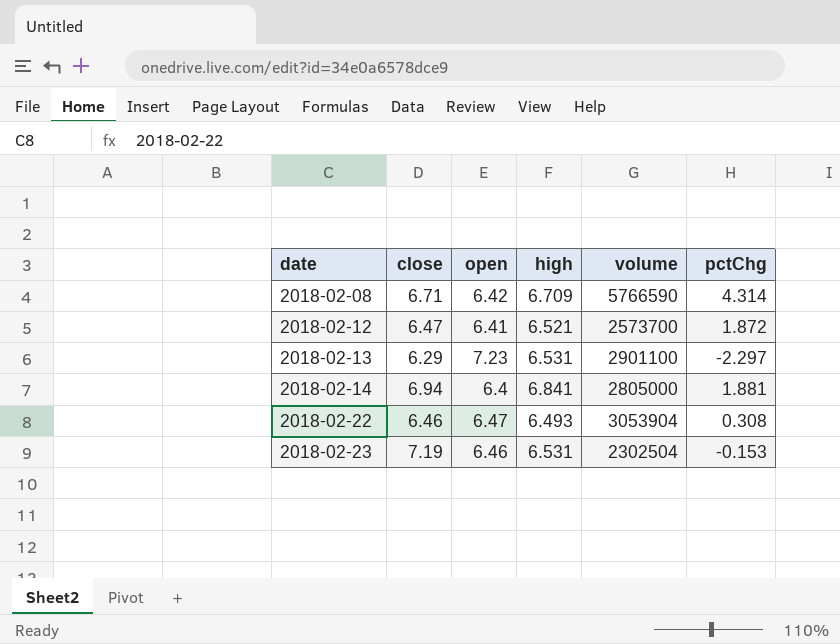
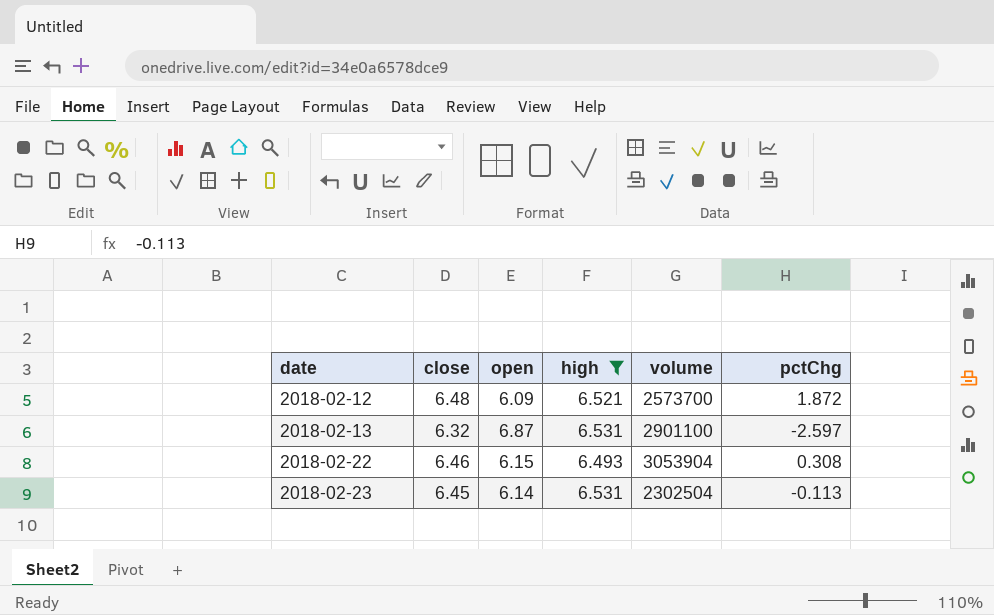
filter: none -> high <= 6.531
2018-02-12 | close: 6.47 -> 6.48
2018-02-12 | open: 6.41 -> 6.09
2018-02-13 | close: 6.29 -> 6.32
2018-02-13 | open: 7.23 -> 6.87
2018-02-13 | pctChg: -2.297 -> -2.597
2018-02-22 | open: 6.47 -> 6.15
2018-02-23 | close: 7.19 -> 6.45
2018-02-23 | open: 6.46 -> 6.14
2018-02-23 | pctChg: -0.153 -> -0.113

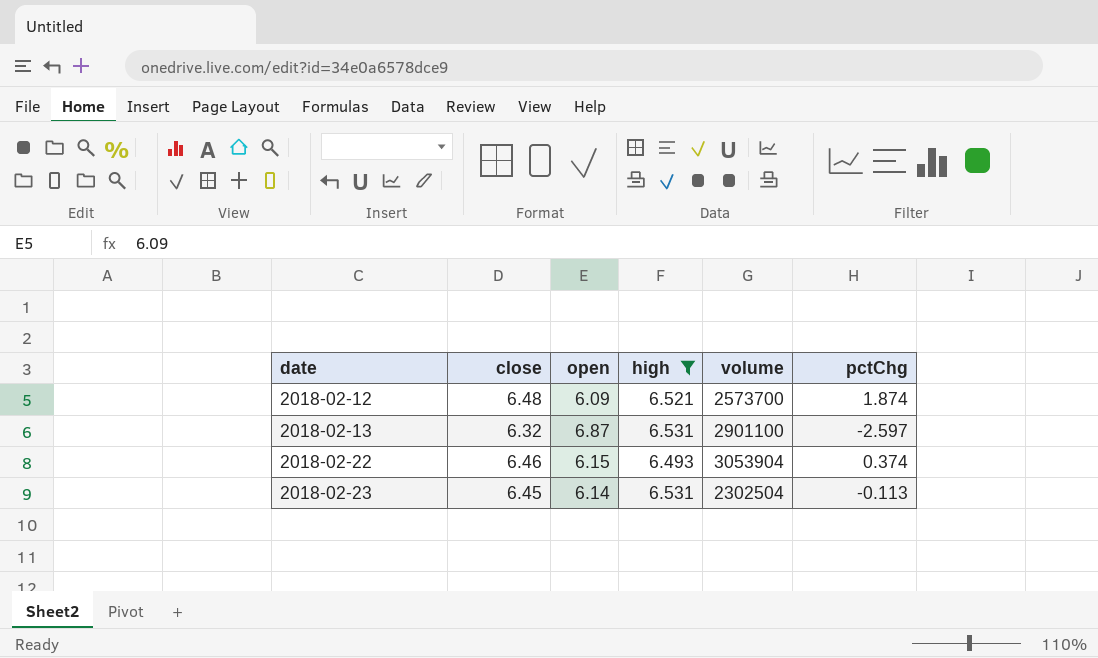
2018-02-12 | pctChg: 1.872 -> 1.874
2018-02-22 | pctChg: 0.308 -> 0.374

